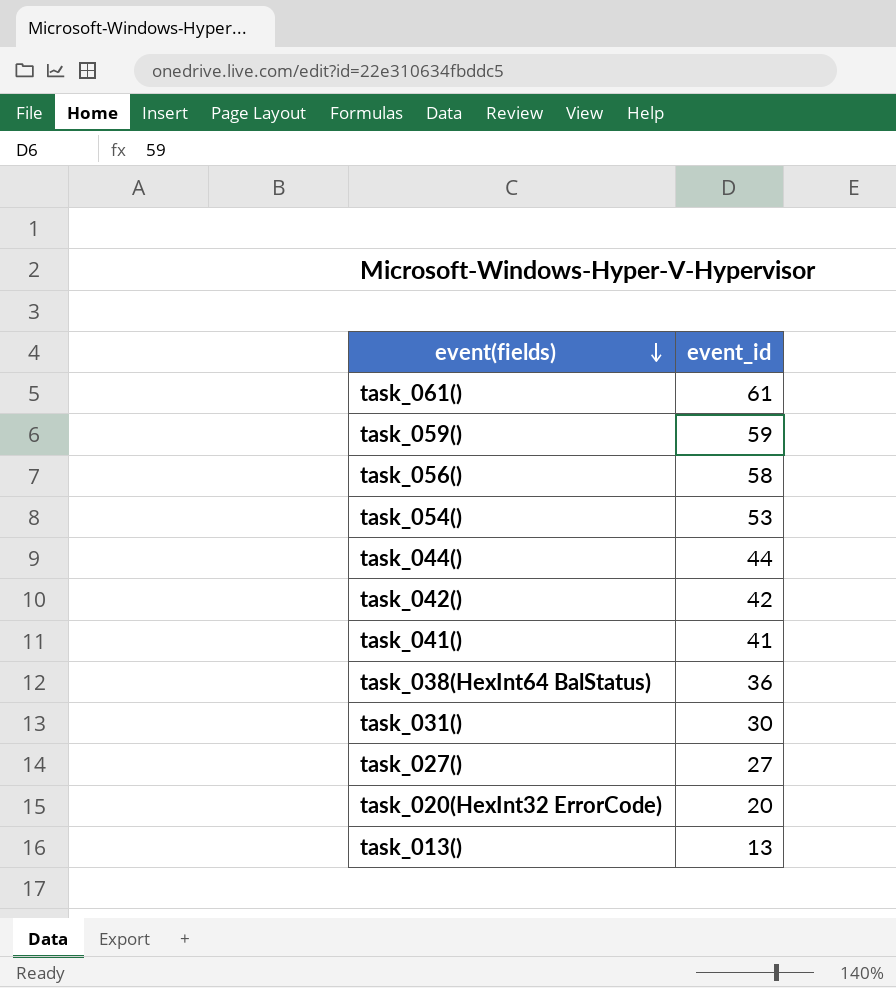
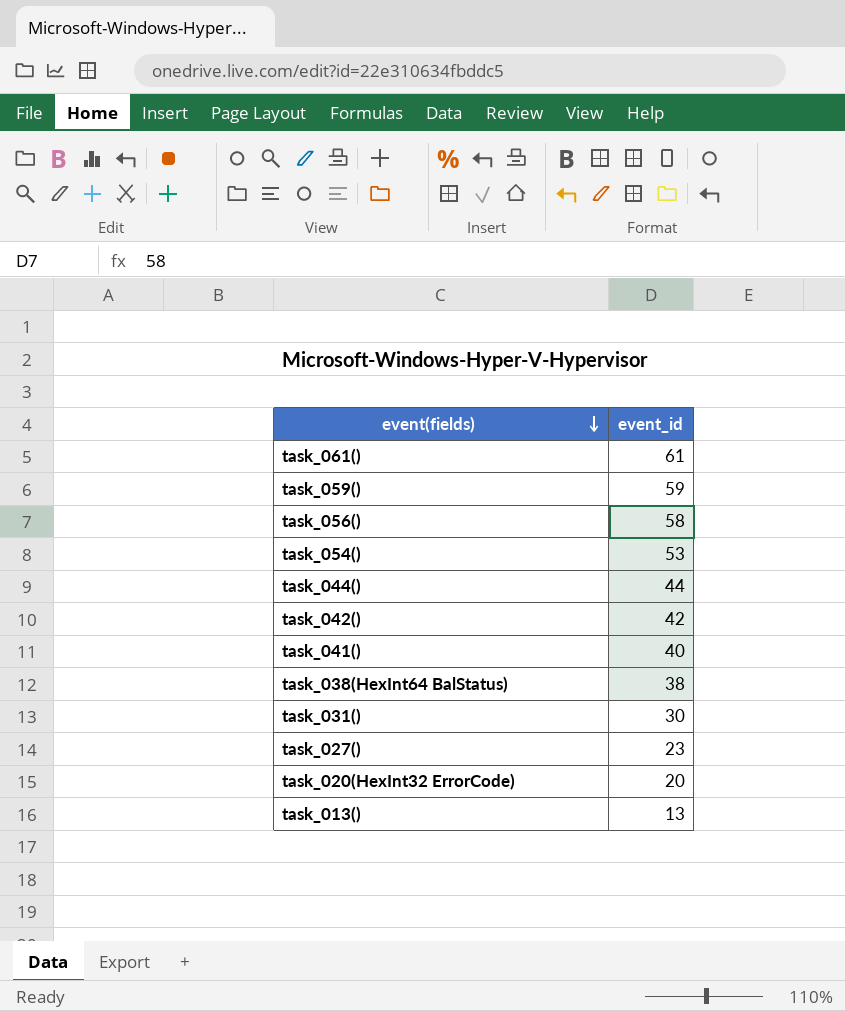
task_041() | event_id: 41 -> 40
task_038(HexInt64 BalStatus) | event_id: 36 -> 38
task_027() | event_id: 27 -> 23

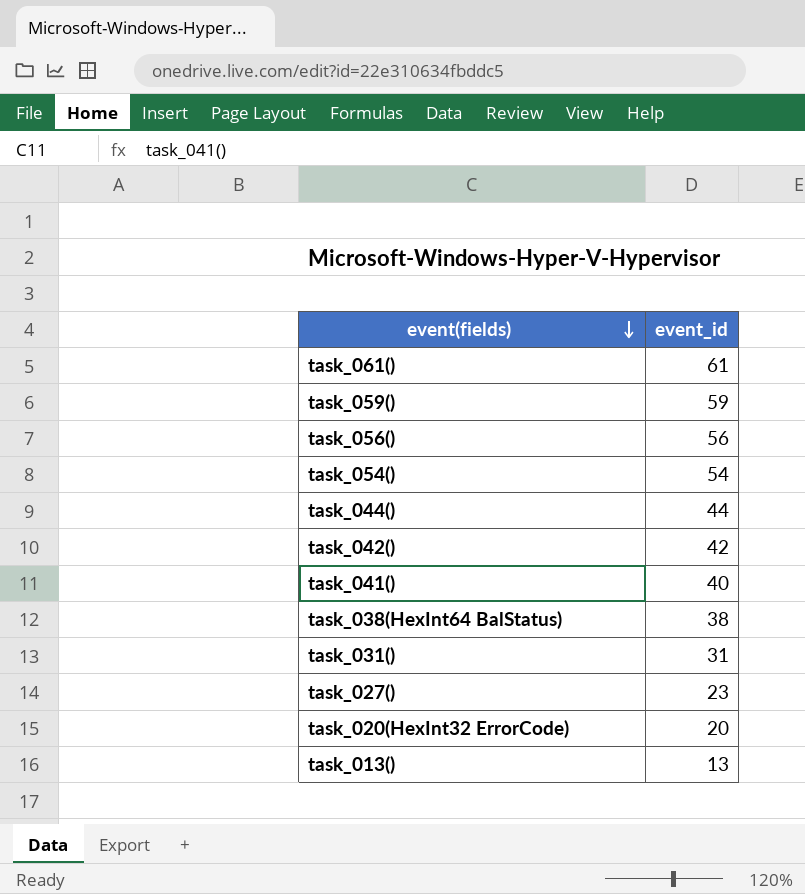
task_056() | event_id: 58 -> 56
task_054() | event_id: 53 -> 54
task_031() | event_id: 30 -> 31

